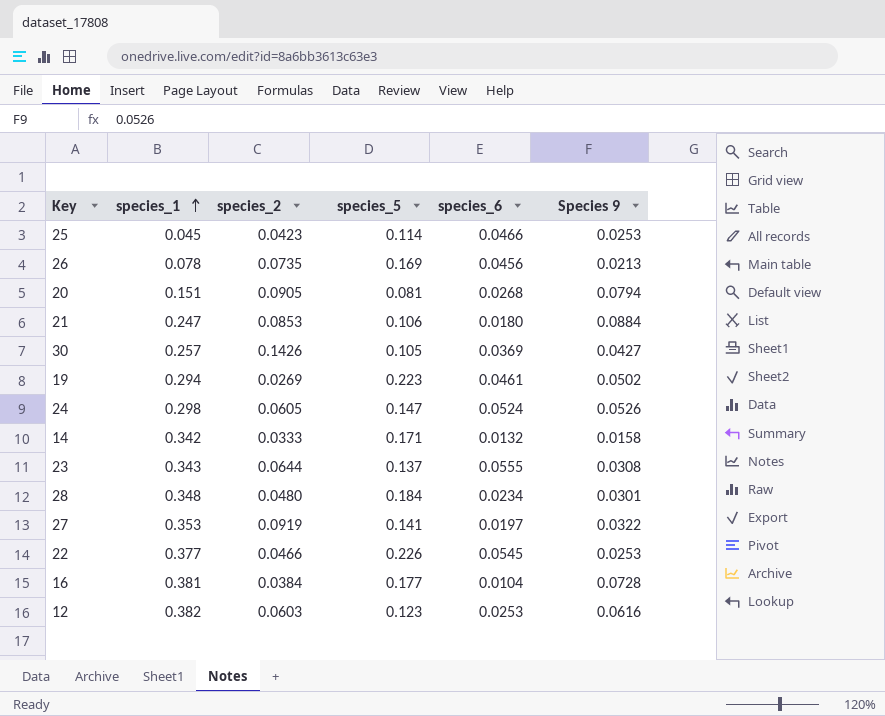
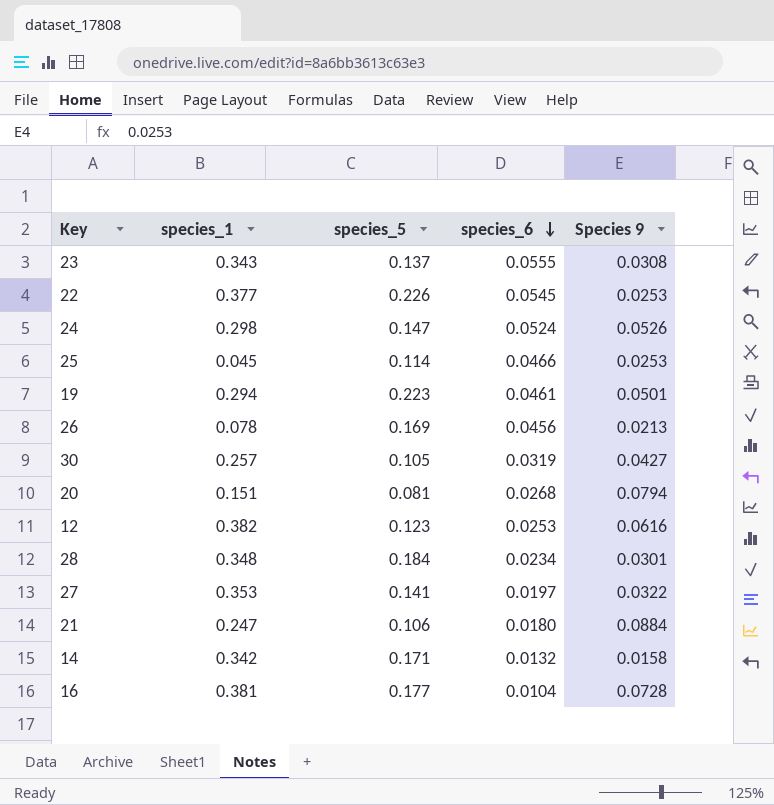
row order: species_1 ascending -> species_6 descending
column species_2 | position: 3 -> none
19 | Species 9: 0.0502 -> 0.0501
30 | species_6: 0.0369 -> 0.0319

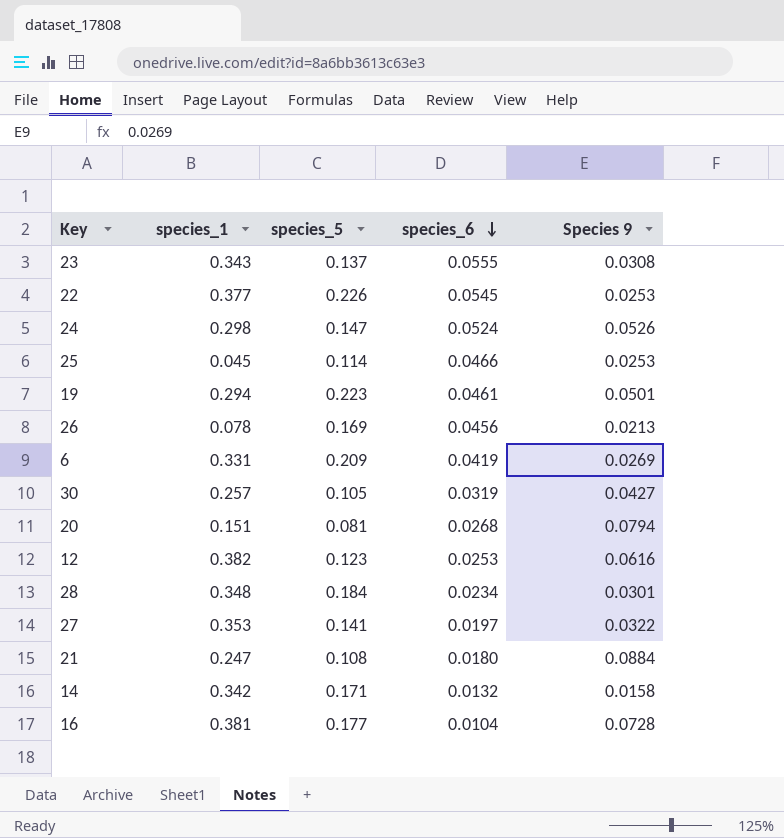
row 6: none -> 0.331 | 0.209 | 0.0419 | 0.0269
21 | species_5: 0.106 -> 0.108

